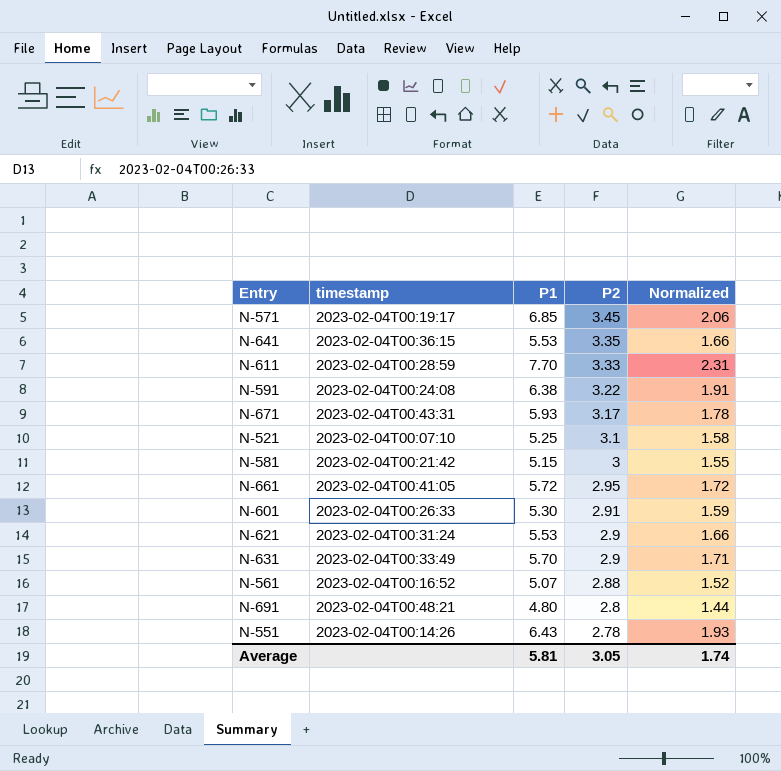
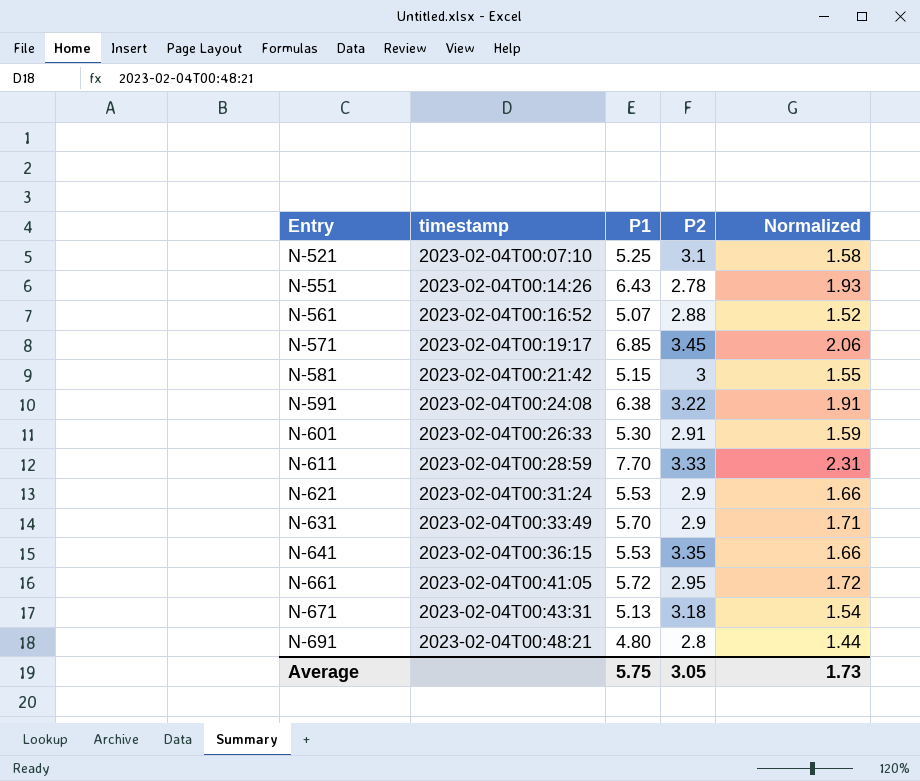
row order: P2 descending -> Entry ascending
N-671 | P1: 5.93 -> 5.13
N-671 | P2: 3.17 -> 3.18
N-671 | Normalized: 1.78 -> 1.54
Average | P1: 5.81 -> 5.75
Average | Normalized: 1.74 -> 1.73

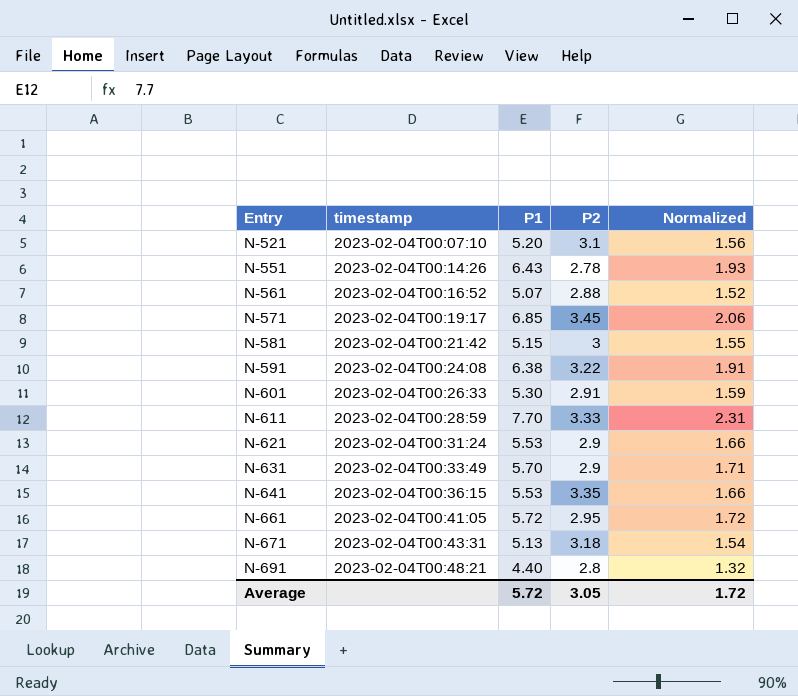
N-521 | P1: 5.25 -> 5.20
N-521 | Normalized: 1.58 -> 1.56
N-691 | P1: 4.80 -> 4.40
N-691 | Normalized: 1.44 -> 1.32
Average | P1: 5.75 -> 5.72
Average | Normalized: 1.73 -> 1.72

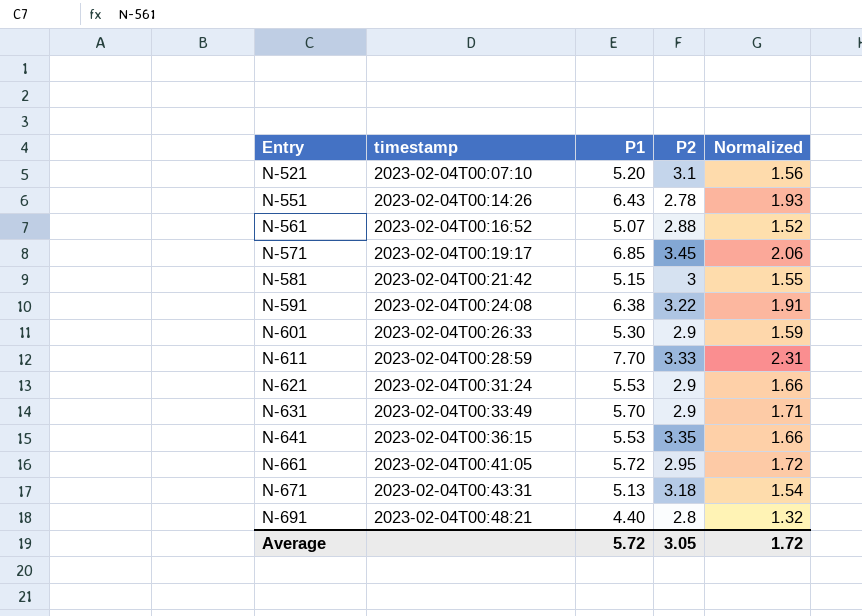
N-601 | P2: 2.91 -> 2.9

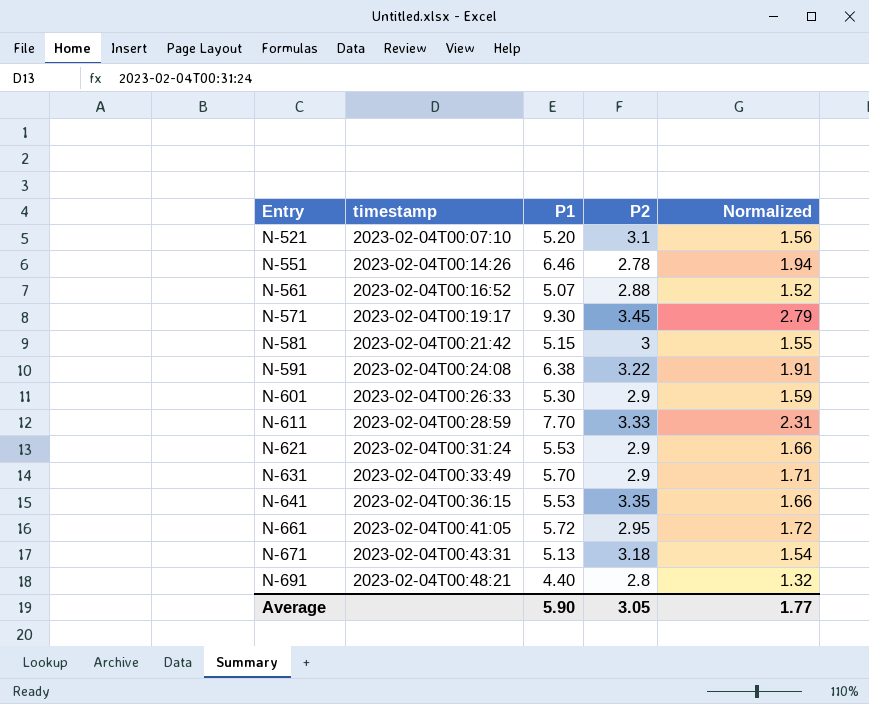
N-551 | P1: 6.43 -> 6.46
N-551 | Normalized: 1.93 -> 1.94
N-571 | P1: 6.85 -> 9.30
N-571 | Normalized: 2.06 -> 2.79
Average | P1: 5.72 -> 5.90
Average | Normalized: 1.72 -> 1.77

